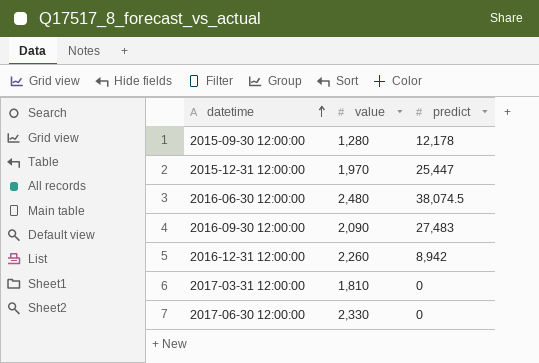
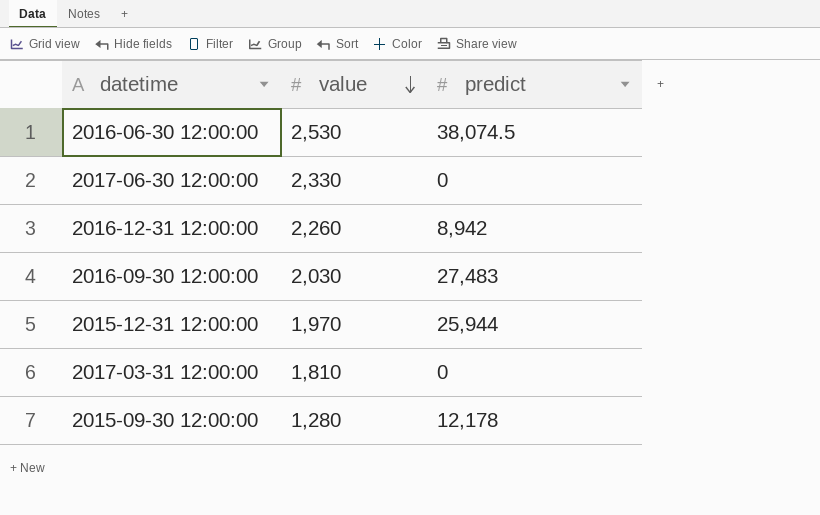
row order: datetime ascending -> value descending
2016-06-30 12:00:00 | value: 2,480 -> 2,530
2016-09-30 12:00:00 | value: 2,090 -> 2,030
2015-12-31 12:00:00 | predict: 25,447 -> 25,944

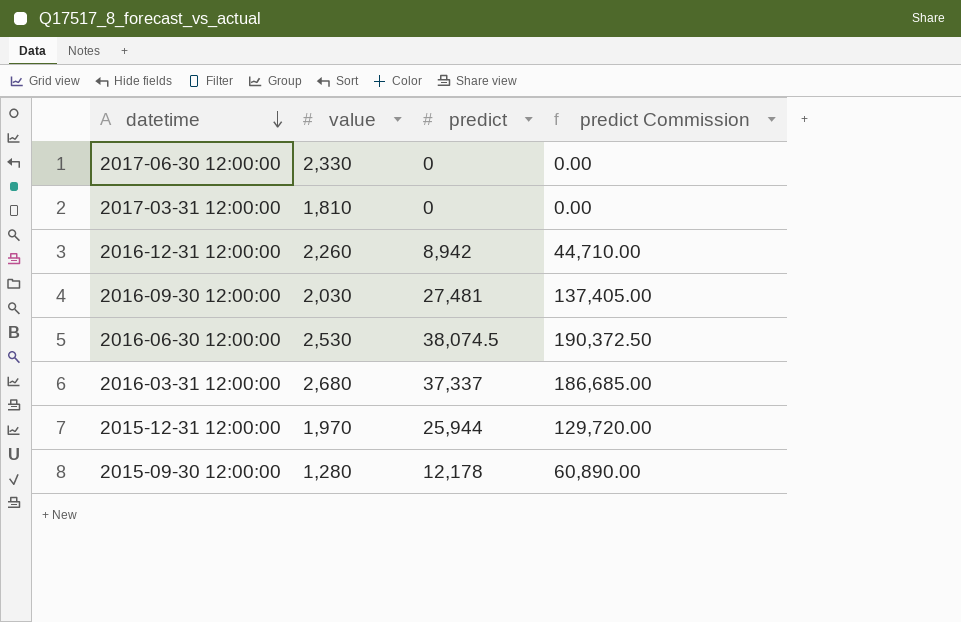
row order: value descending -> datetime descending
column predict Commission | formula: none -> [predict] * 5
2016-09-30 12:00:00 | predict: 27,483 -> 27,481
row 2016-03-31 12:00:00: none -> 2,680 | 37,337 | 186,685.00

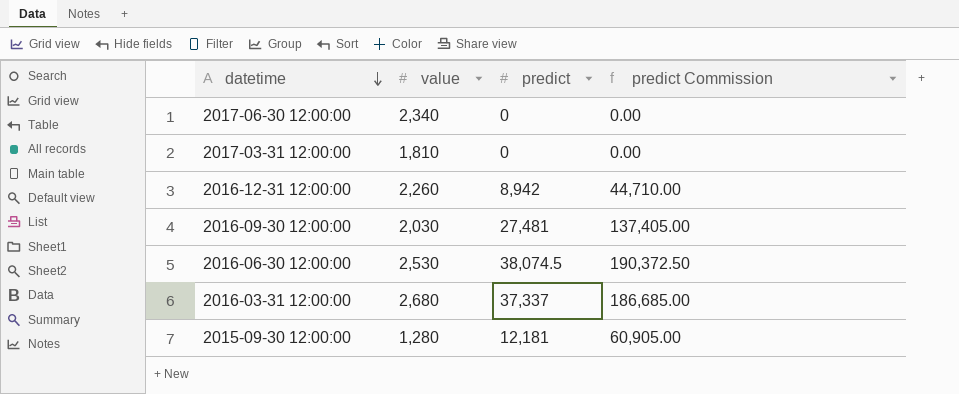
row 2015-12-31 12:00:00: 1,970 | 25,944 | 129,720.00 -> none
2017-06-30 12:00:00 | value: 2,330 -> 2,340
2015-09-30 12:00:00 | predict: 12,178 -> 12,181
2015-09-30 12:00:00 | predict Commission: 60,890.00 -> 60,905.00

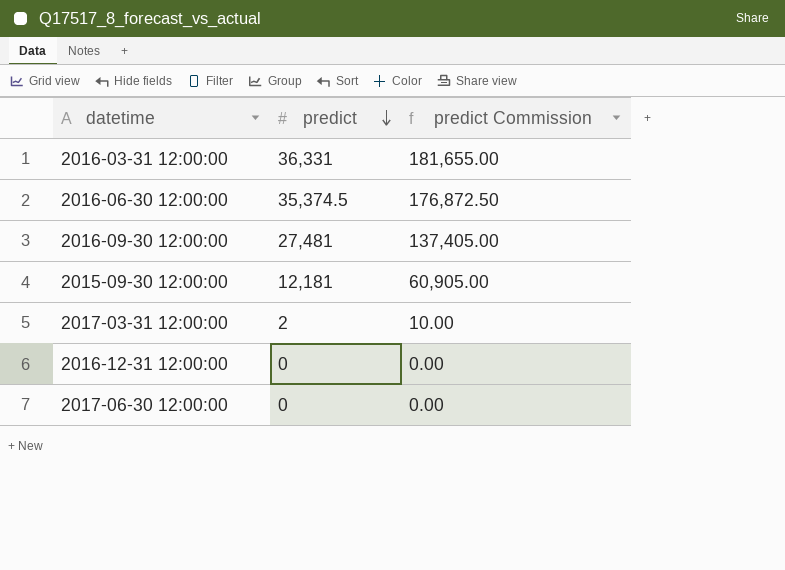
row order: datetime descending -> predict descending
column value | position: 2 -> none
2016-03-31 12:00:00 | predict: 37,337 -> 36,331
2016-03-31 12:00:00 | predict Commission: 186,685.00 -> 181,655.00
2016-06-30 12:00:00 | predict: 38,074.5 -> 35,374.5
2016-06-30 12:00:00 | predict Commission: 190,372.50 -> 176,872.50
2017-03-31 12:00:00 | predict: 0 -> 2
2017-03-31 12:00:00 | predict Commission: 0.00 -> 10.00
2016-12-31 12:00:00 | predict: 8,942 -> 0
2016-12-31 12:00:00 | predict Commission: 44,710.00 -> 0.00

